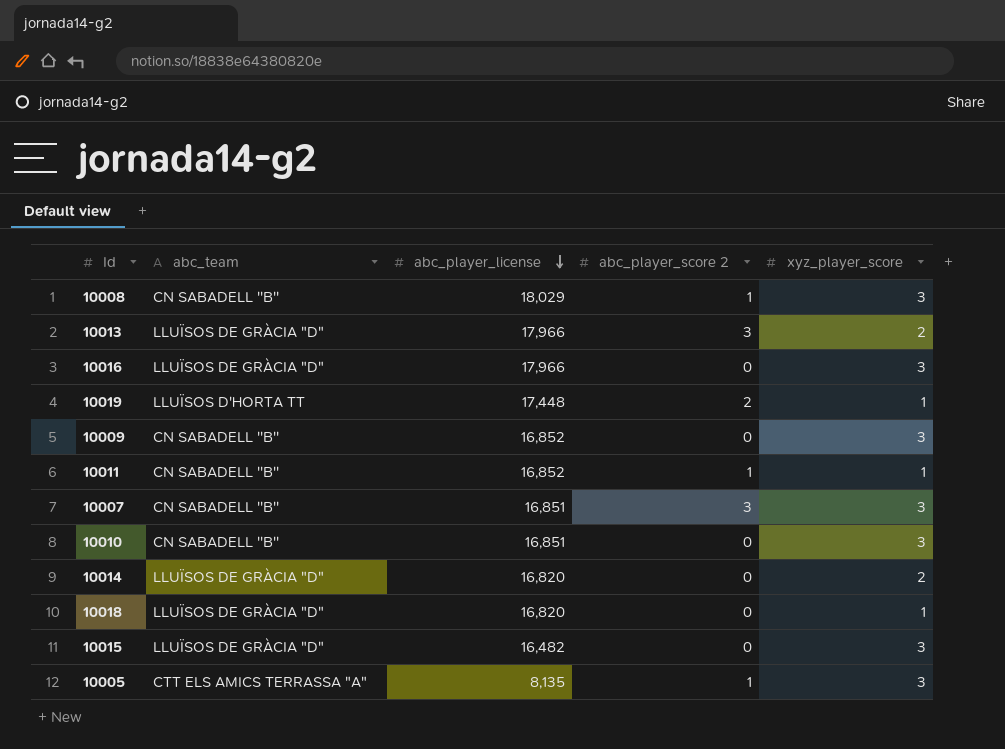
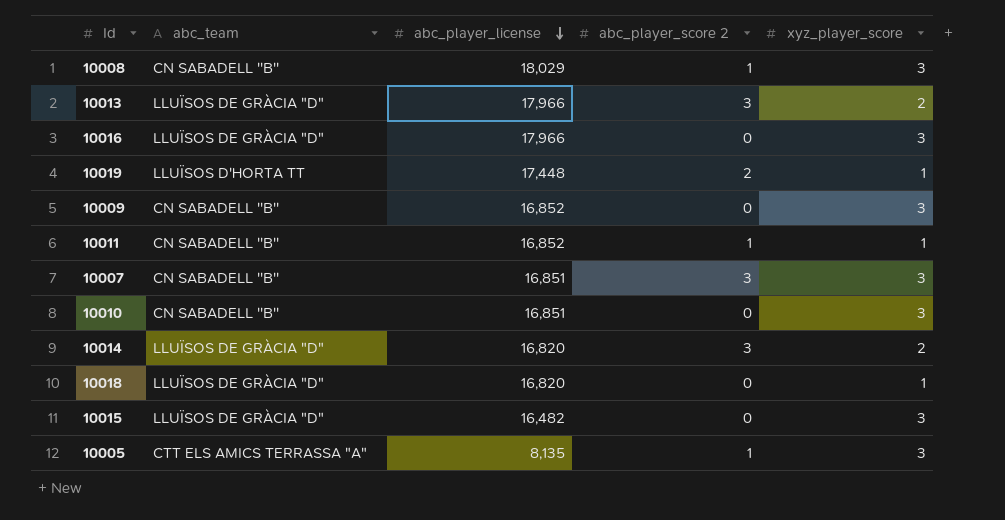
10014 | abc_player_score 2: 0 -> 3

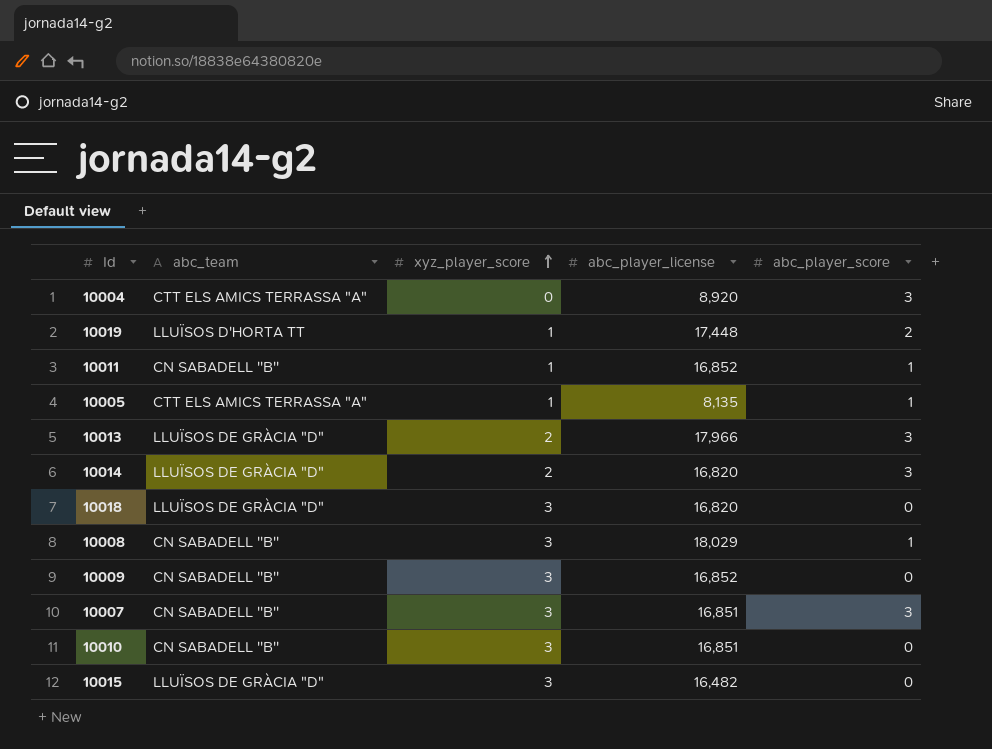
row order: abc_player_license descending -> xyz_player_score ascending
column xyz_player_score | position: 5 -> 3
column name: abc_player_score 2 -> abc_player_score
row 10016: LLUÏSOS DE GRÀCIA "D" | 17,966 | 0 | 3 -> none
row 10004: none -> CTT ELS AMICS TERRASSA "A" | 0 | 8,920 | 3
10005 | xyz_player_score: 3 -> 1
10018 | xyz_player_score: 1 -> 3

